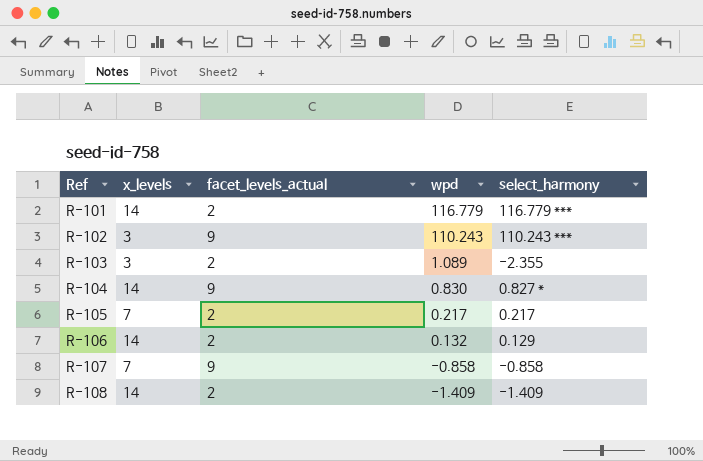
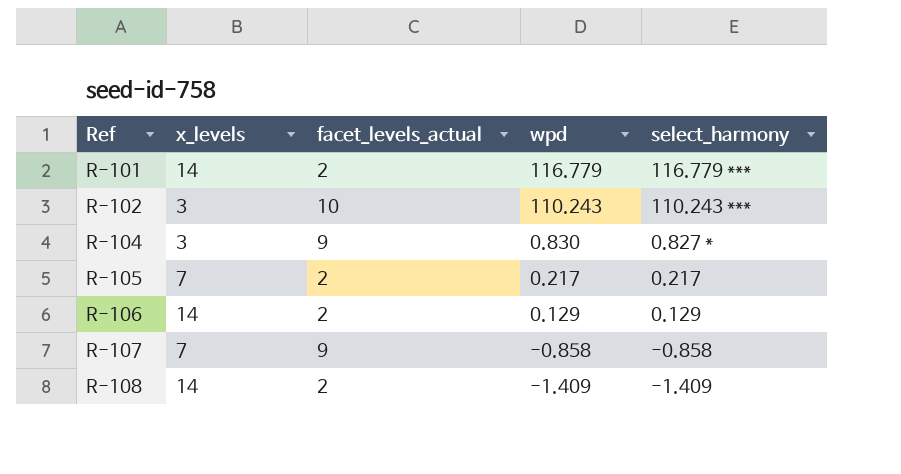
row R-103: 3 | 2 | 1.089 | -2.355 -> none
R-102 | facet_levels_actual: 9 -> 10
R-104 | x_levels: 14 -> 3
R-106 | wpd: 0.132 -> 0.129

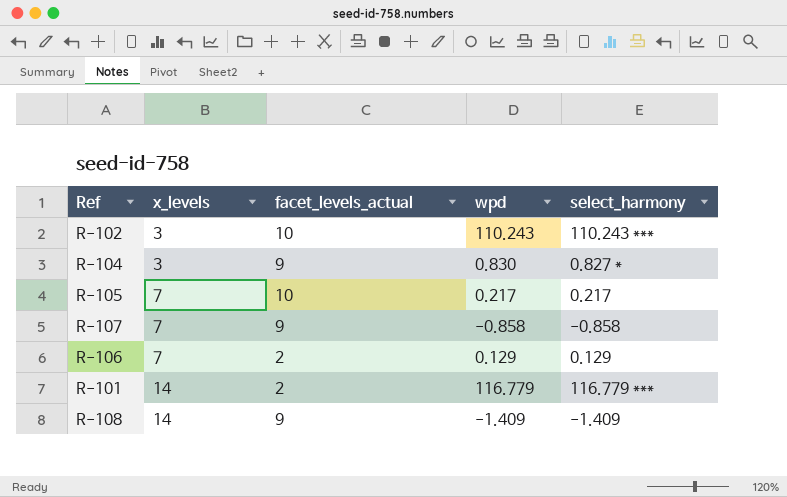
row order: Ref ascending -> x_levels ascending
R-105 | facet_levels_actual: 2 -> 10
R-106 | x_levels: 14 -> 7
R-108 | facet_levels_actual: 2 -> 9

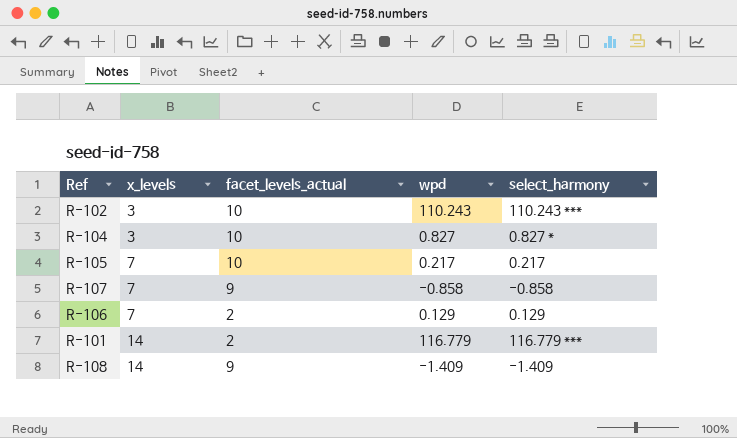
R-104 | facet_levels_actual: 9 -> 10
R-104 | wpd: 0.830 -> 0.827

